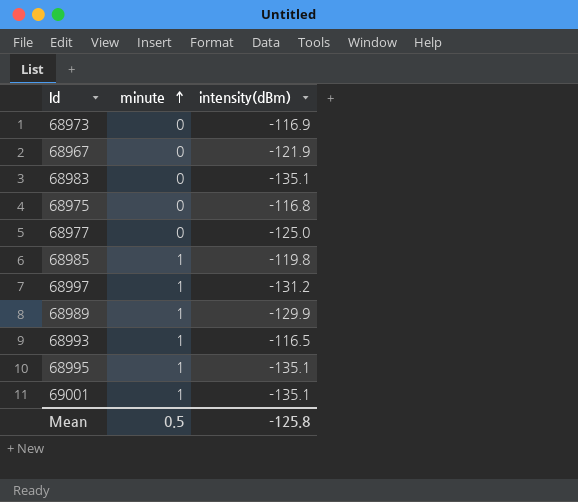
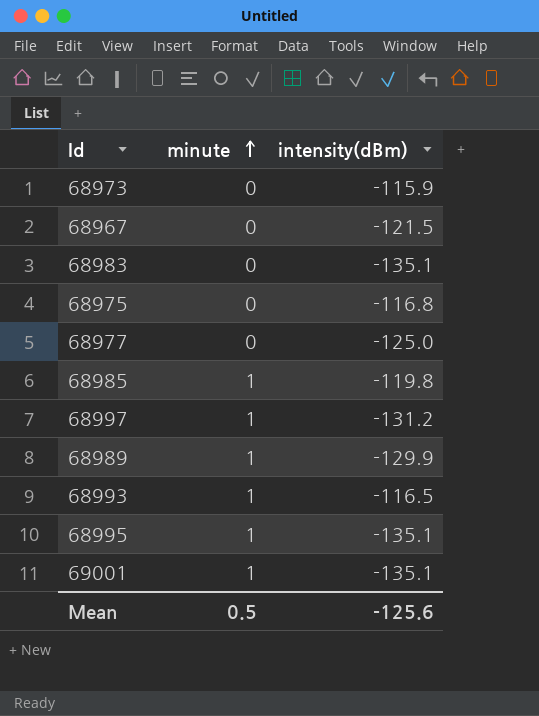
68973 | intensity(dBm): -116.9 -> -115.9
68967 | intensity(dBm): -121.9 -> -121.5
Mean | intensity(dBm): -125.8 -> -125.6

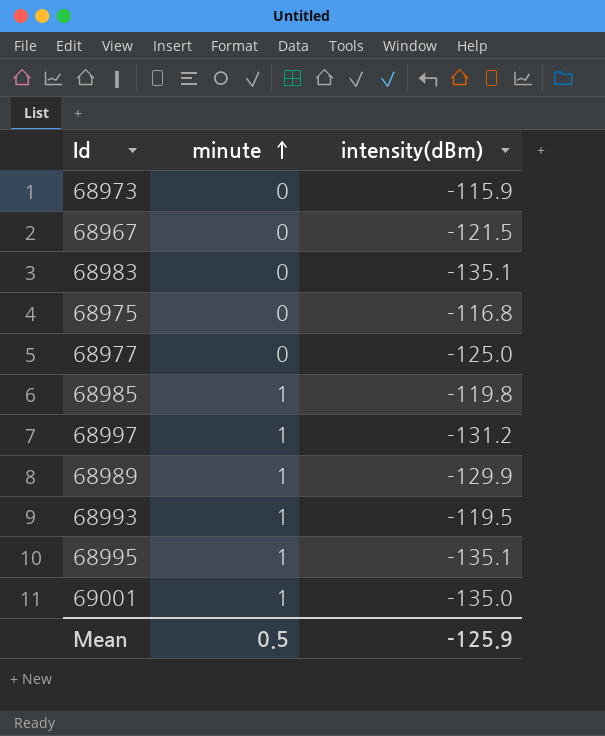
68993 | intensity(dBm): -116.5 -> -119.5
69001 | intensity(dBm): -135.1 -> -135.0
Mean | intensity(dBm): -125.6 -> -125.9

